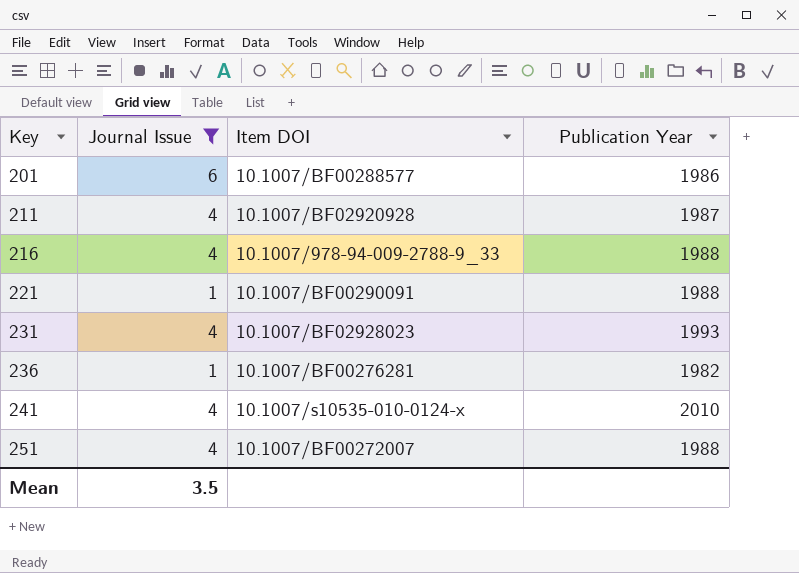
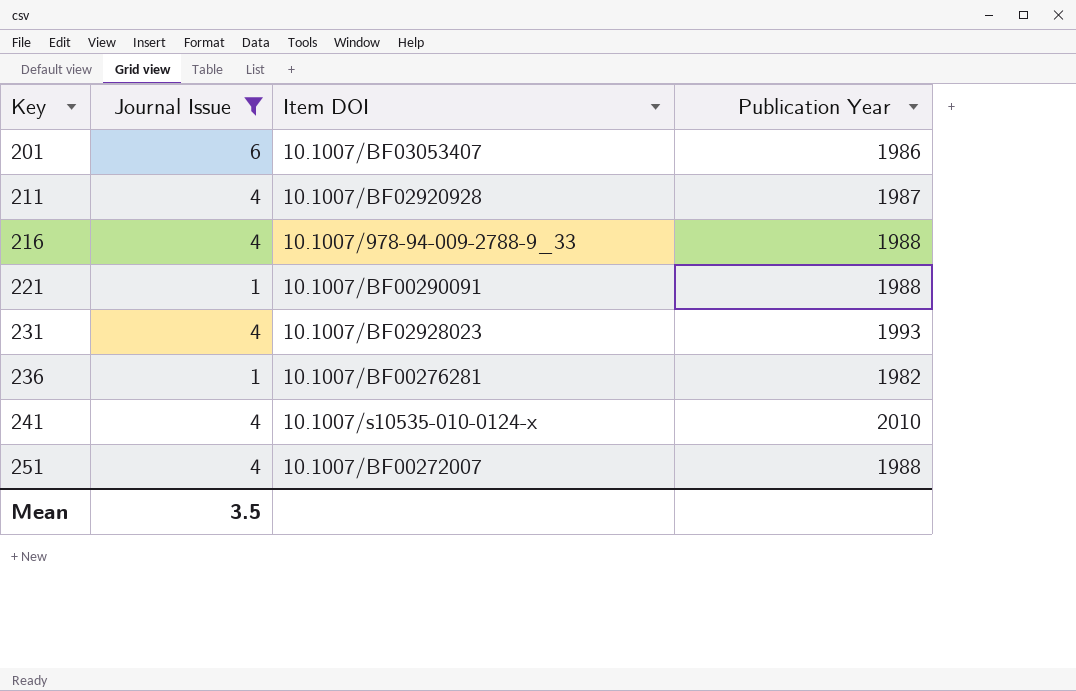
201 | Item DOI: 10.1007/BF00288577 -> 10.1007/BF03053407

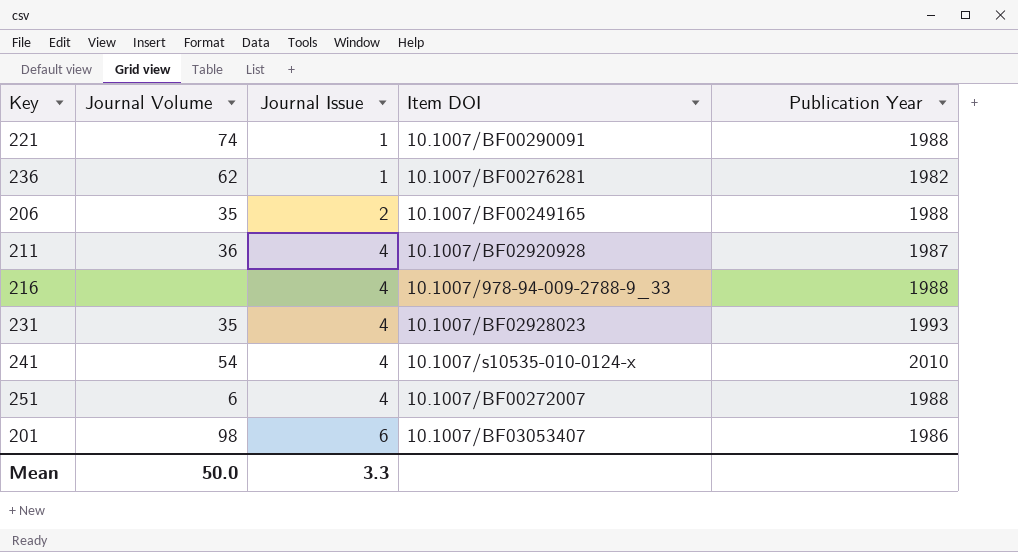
filter: Journal Issue != 2 -> none
row order: Key ascending -> Journal Issue ascending
column Journal Volume | position: none -> 2
Mean | Journal Issue: 3.5 -> 3.3

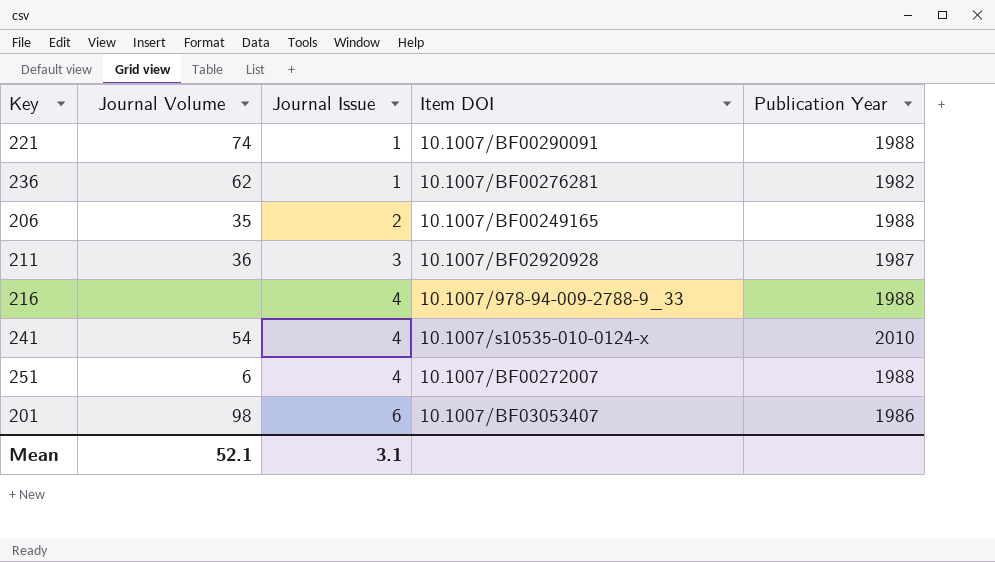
row 231: 35 | 4 | 10.1007/BF02928023 | 1993 -> none
211 | Journal Issue: 4 -> 3
Mean | Journal Volume: 50.0 -> 52.1
Mean | Journal Issue: 3.3 -> 3.1

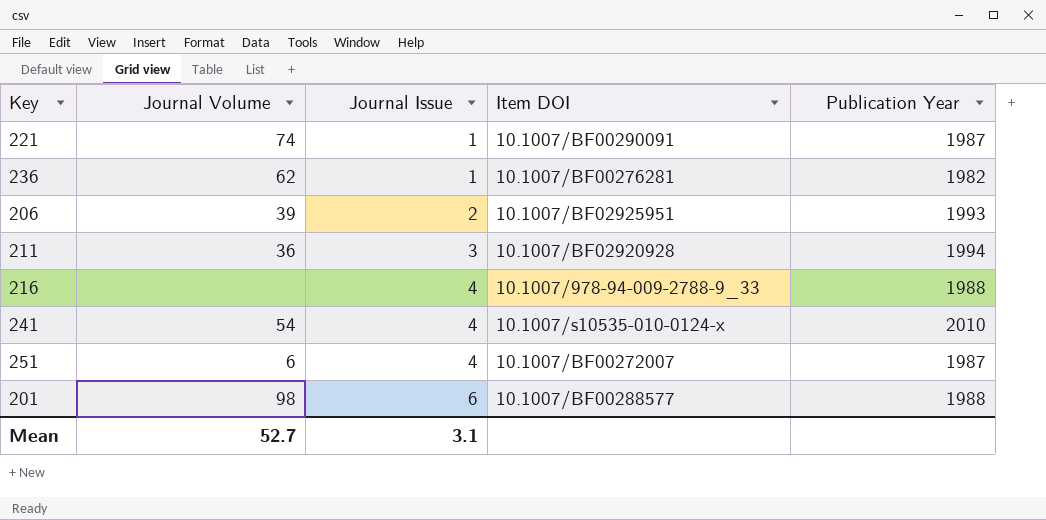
221 | Publication Year: 1988 -> 1987
206 | Journal Volume: 35 -> 39
206 | Item DOI: 10.1007/BF00249165 -> 10.1007/BF02925951
206 | Publication Year: 1988 -> 1993
211 | Publication Year: 1987 -> 1994
251 | Publication Year: 1988 -> 1987
201 | Item DOI: 10.1007/BF03053407 -> 10.1007/BF00288577
201 | Publication Year: 1986 -> 1988
Mean | Journal Volume: 52.1 -> 52.7

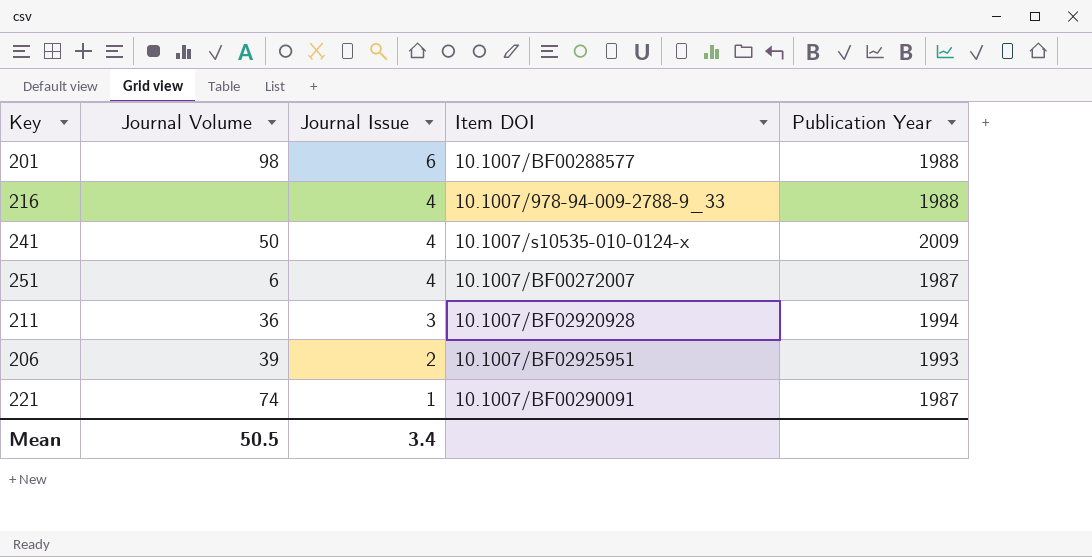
row order: Journal Issue ascending -> Journal Issue descending
row 236: 62 | 1 | 10.1007/BF00276281 | 1982 -> none
241 | Journal Volume: 54 -> 50
241 | Publication Year: 2010 -> 2009
Mean | Journal Volume: 52.7 -> 50.5
Mean | Journal Issue: 3.1 -> 3.4

